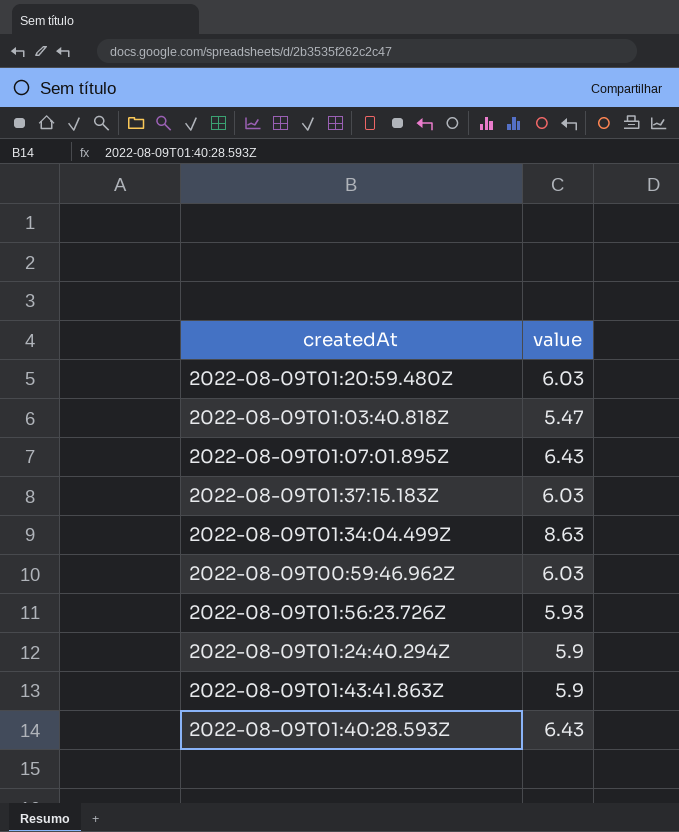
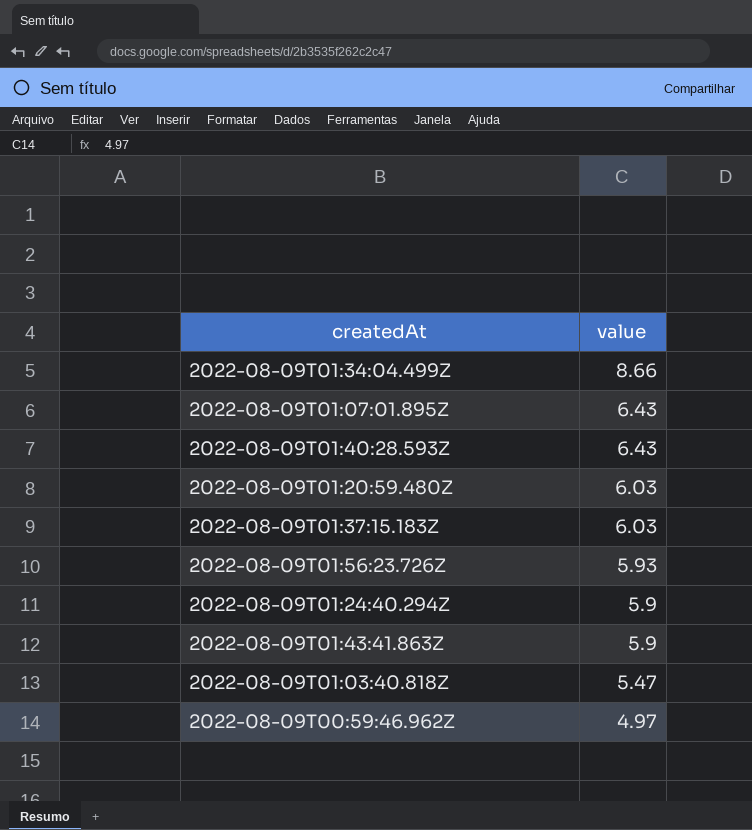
row order: none -> value descending
2022-08-09T01:34:04.499Z | value: 8.63 -> 8.66
2022-08-09T00:59:46.962Z | value: 6.03 -> 4.97

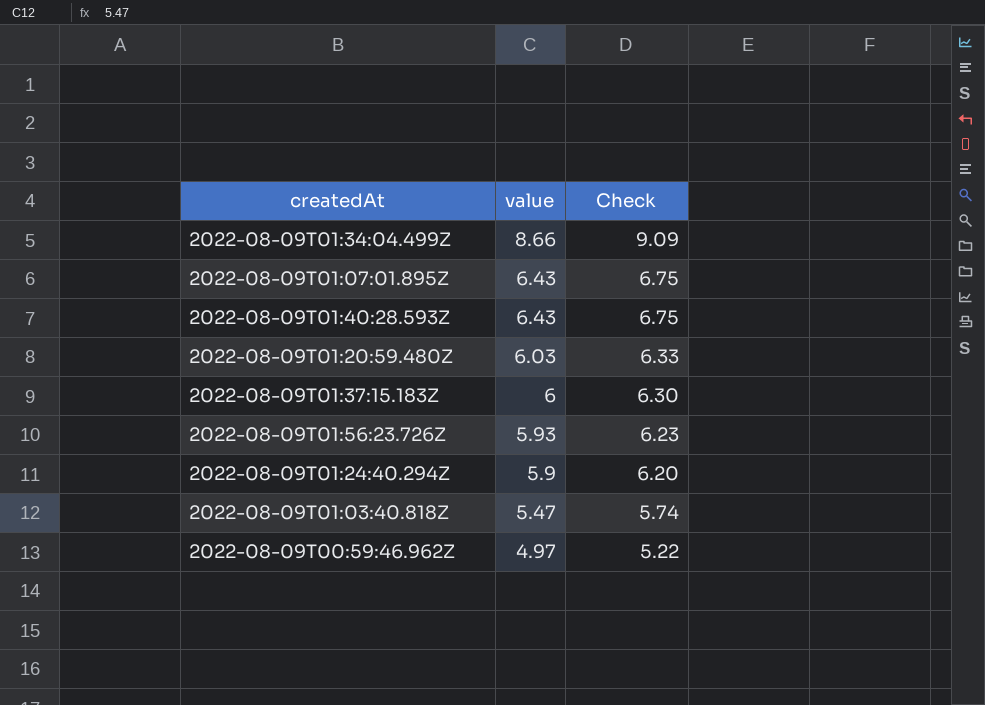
column Check | formula: none -> [value] * 1.05
row 2022-08-09T01:43:41.863Z: 5.9 -> none
2022-08-09T01:37:15.183Z | value: 6.03 -> 6

